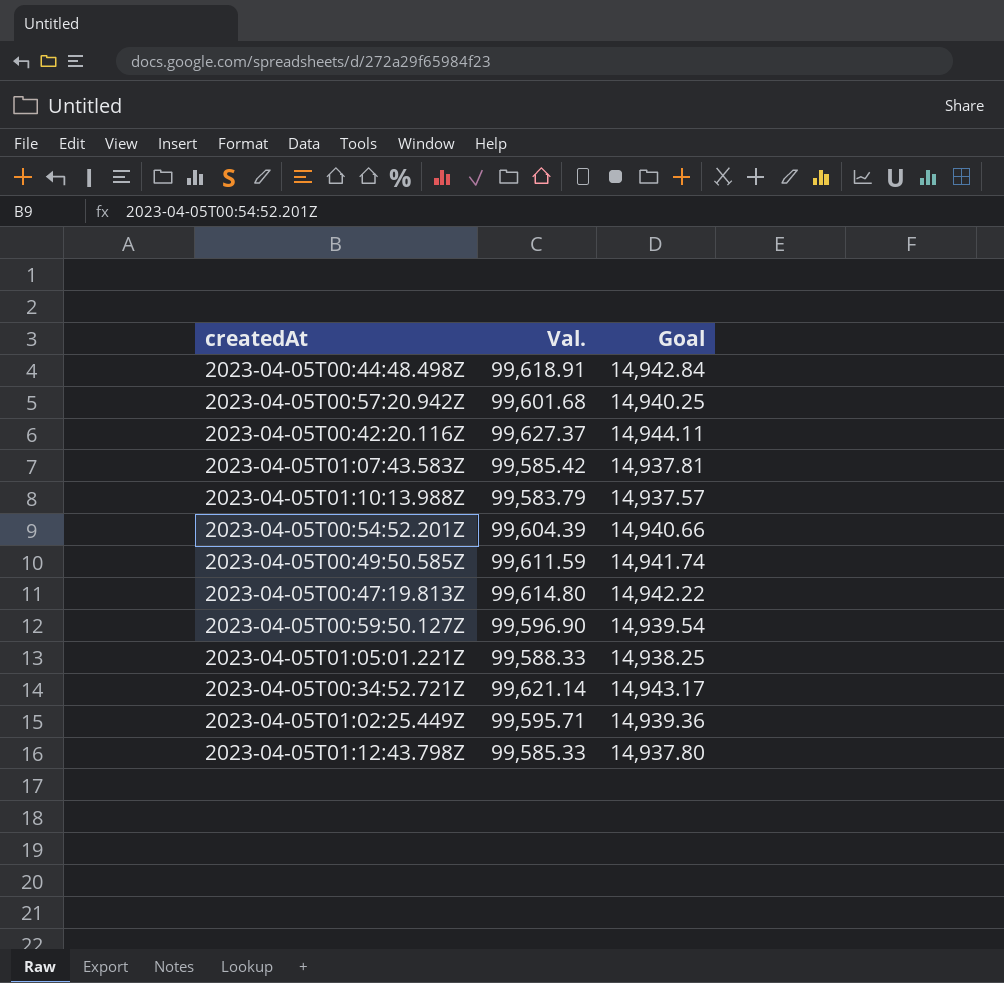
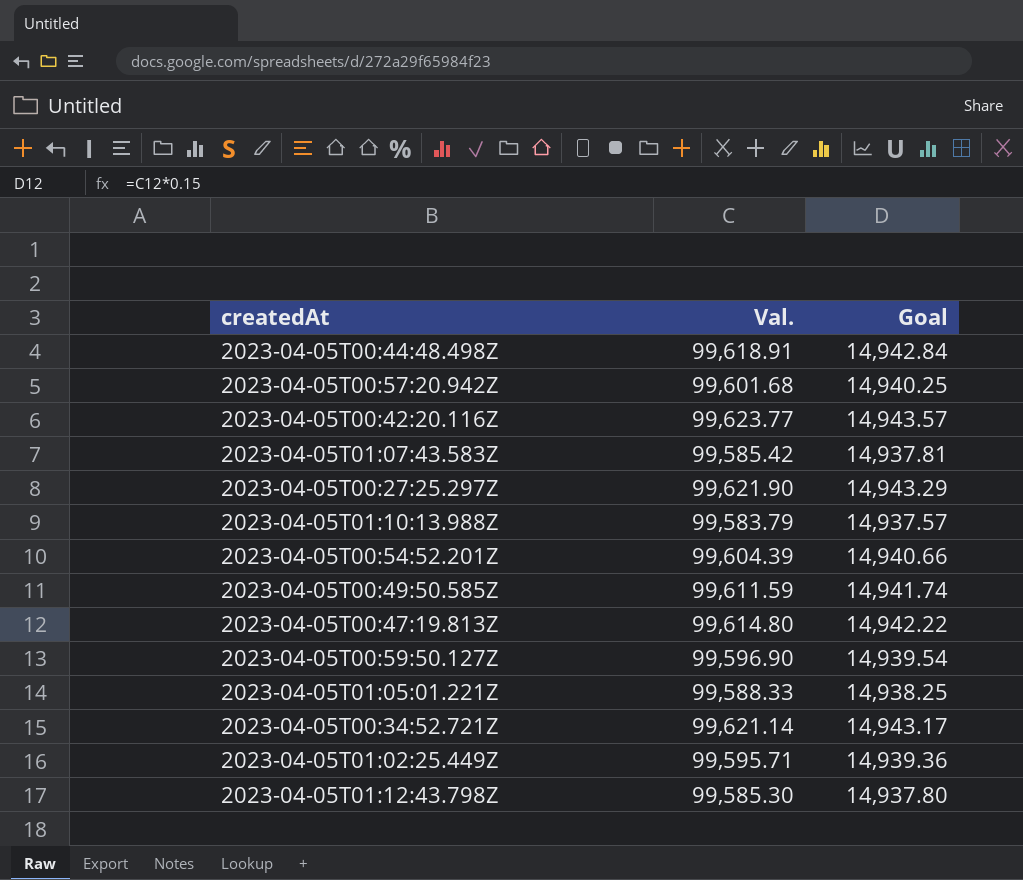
2023-04-05T00:42:20.116Z | Val.: 99,627.37 -> 99,623.77
2023-04-05T00:42:20.116Z | Goal: 14,944.11 -> 14,943.57
row 2023-04-05T00:27:25.297Z: none -> 99,621.90 | 14,943.29
2023-04-05T01:12:43.798Z | Val.: 99,585.33 -> 99,585.30

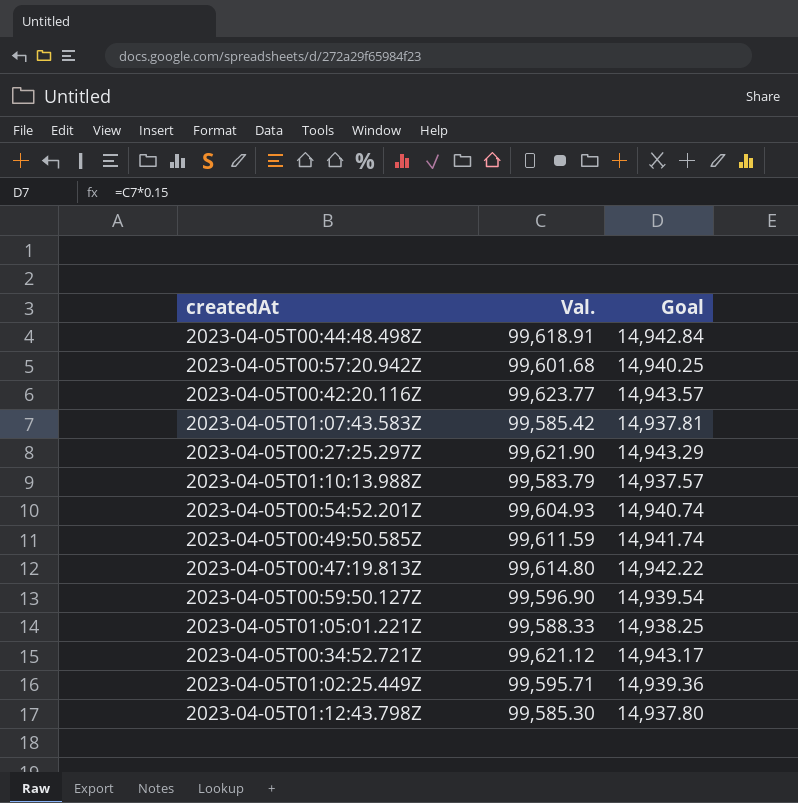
2023-04-05T00:54:52.201Z | Val.: 99,604.39 -> 99,604.93
2023-04-05T00:54:52.201Z | Goal: 14,940.66 -> 14,940.74
2023-04-05T00:34:52.721Z | Val.: 99,621.14 -> 99,621.12

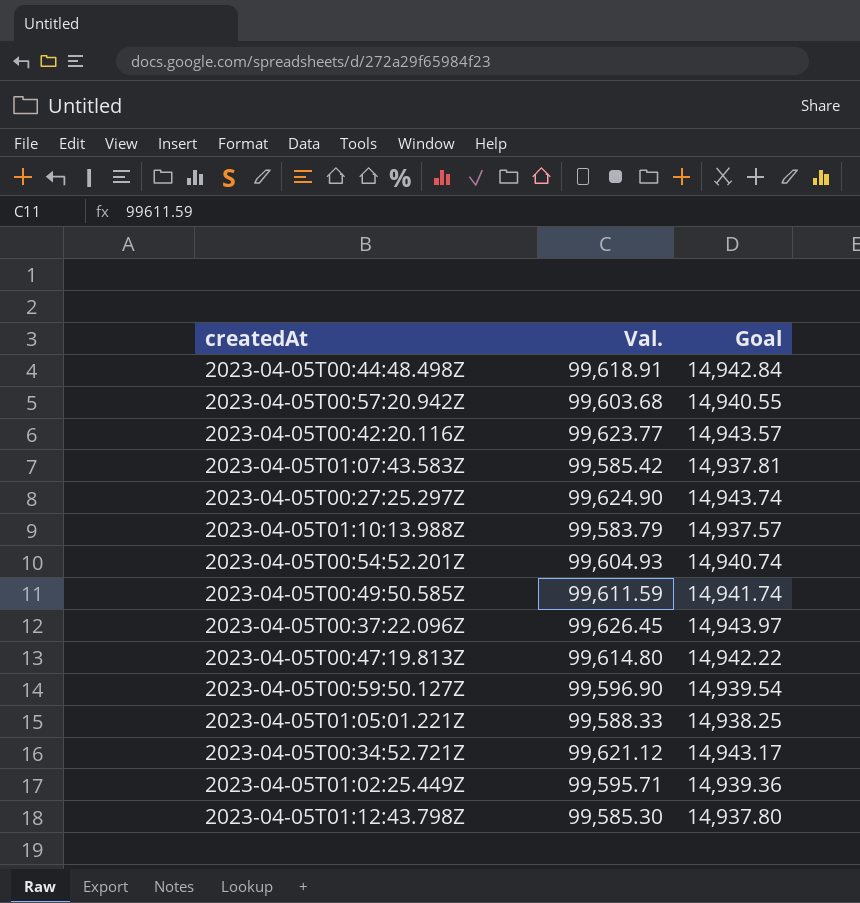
2023-04-05T00:57:20.942Z | Val.: 99,601.68 -> 99,603.68
2023-04-05T00:57:20.942Z | Goal: 14,940.25 -> 14,940.55
2023-04-05T00:27:25.297Z | Val.: 99,621.90 -> 99,624.90
2023-04-05T00:27:25.297Z | Goal: 14,943.29 -> 14,943.74
row 2023-04-05T00:37:22.096Z: none -> 99,626.45 | 14,943.97

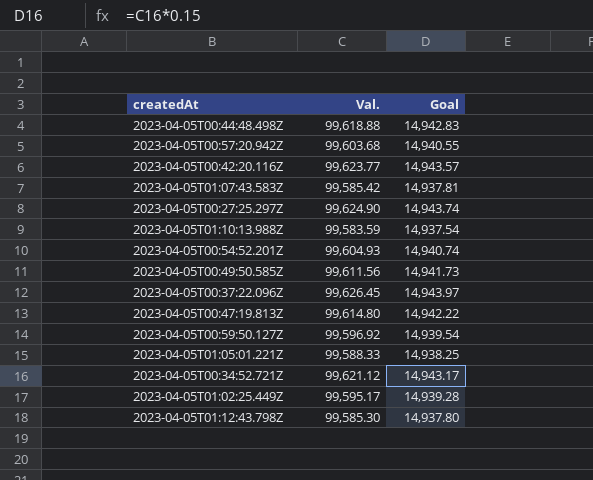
2023-04-05T00:44:48.498Z | Val.: 99,618.91 -> 99,618.88
2023-04-05T00:44:48.498Z | Goal: 14,942.84 -> 14,942.83
2023-04-05T01:10:13.988Z | Val.: 99,583.79 -> 99,583.59
2023-04-05T01:10:13.988Z | Goal: 14,937.57 -> 14,937.54
2023-04-05T00:49:50.585Z | Val.: 99,611.59 -> 99,611.56
2023-04-05T00:49:50.585Z | Goal: 14,941.74 -> 14,941.73
2023-04-05T00:59:50.127Z | Val.: 99,596.90 -> 99,596.92
2023-04-05T01:02:25.449Z | Val.: 99,595.71 -> 99,595.17
2023-04-05T01:02:25.449Z | Goal: 14,939.36 -> 14,939.28

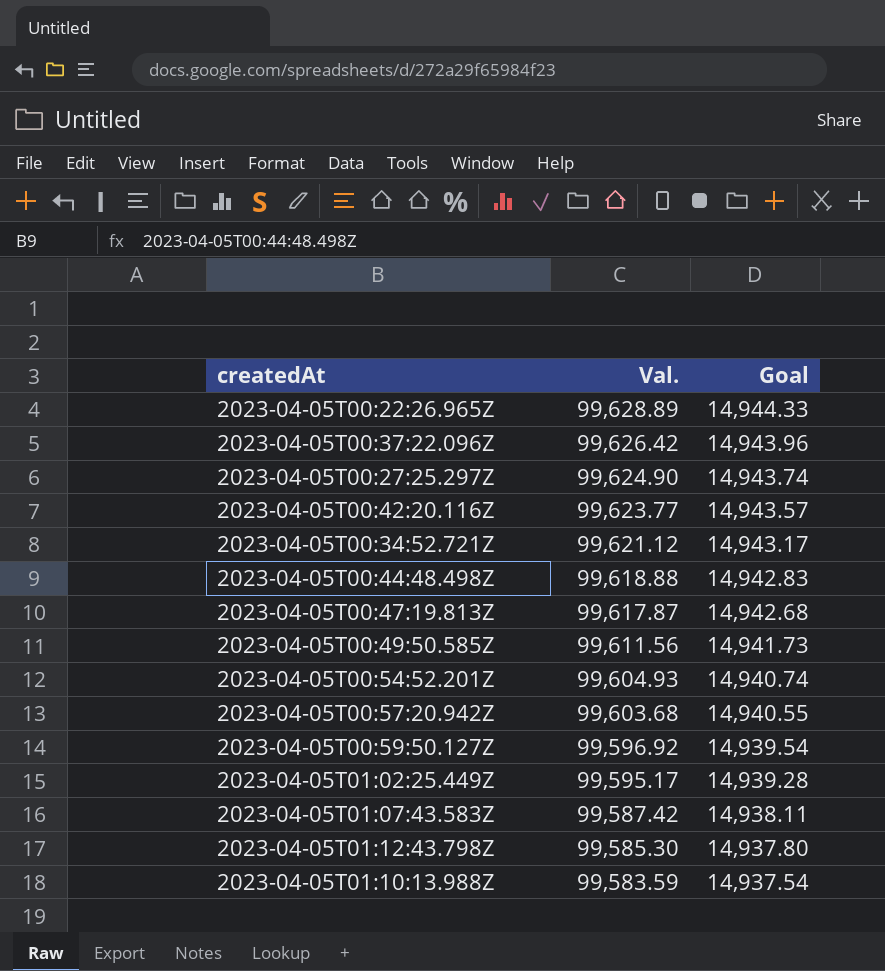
row order: none -> Val. descending
row 2023-04-05T01:05:01.221Z: 99,588.33 | 14,938.25 -> none
row 2023-04-05T00:22:26.965Z: none -> 99,628.89 | 14,944.33
2023-04-05T00:37:22.096Z | Val.: 99,626.45 -> 99,626.42
2023-04-05T00:37:22.096Z | Goal: 14,943.97 -> 14,943.96
2023-04-05T00:47:19.813Z | Val.: 99,614.80 -> 99,617.87
2023-04-05T00:47:19.813Z | Goal: 14,942.22 -> 14,942.68
2023-04-05T01:07:43.583Z | Val.: 99,585.42 -> 99,587.42
2023-04-05T01:07:43.583Z | Goal: 14,937.81 -> 14,938.11

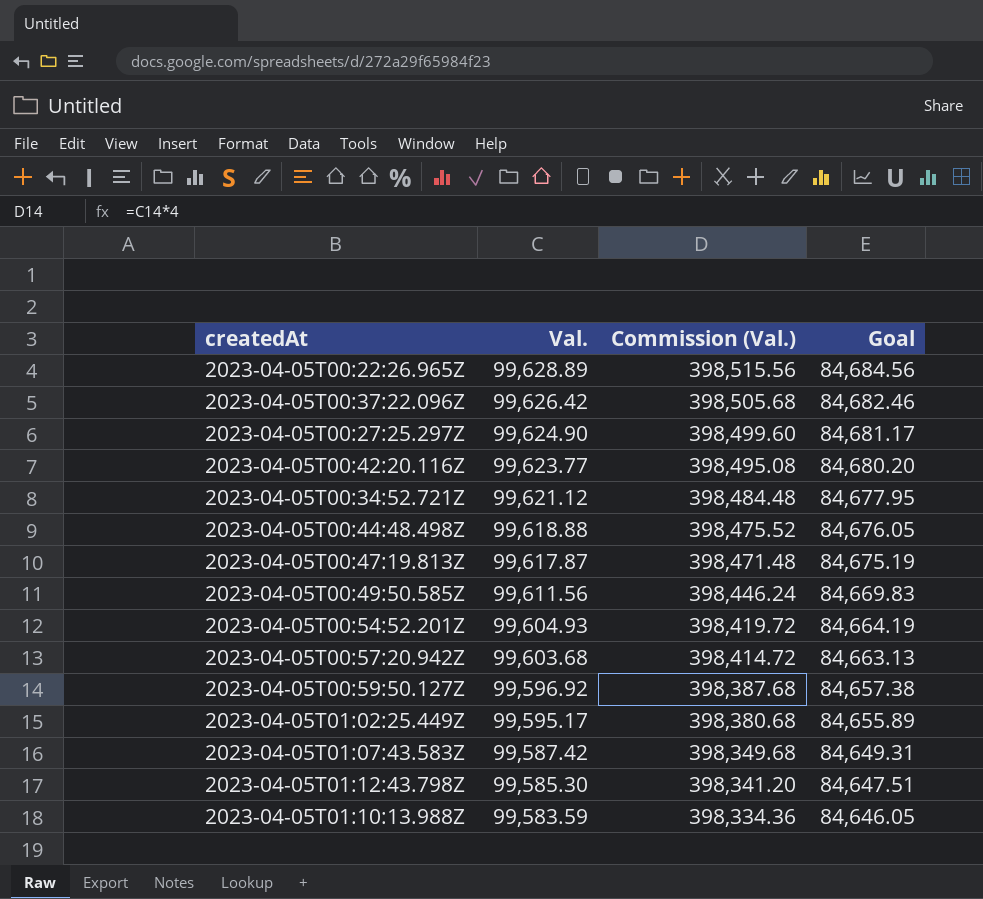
column Commission (Val.) | formula: none -> [Val.] * 4
column Goal | formula: [Val.] * 0.15 -> [Val.] * 0.85

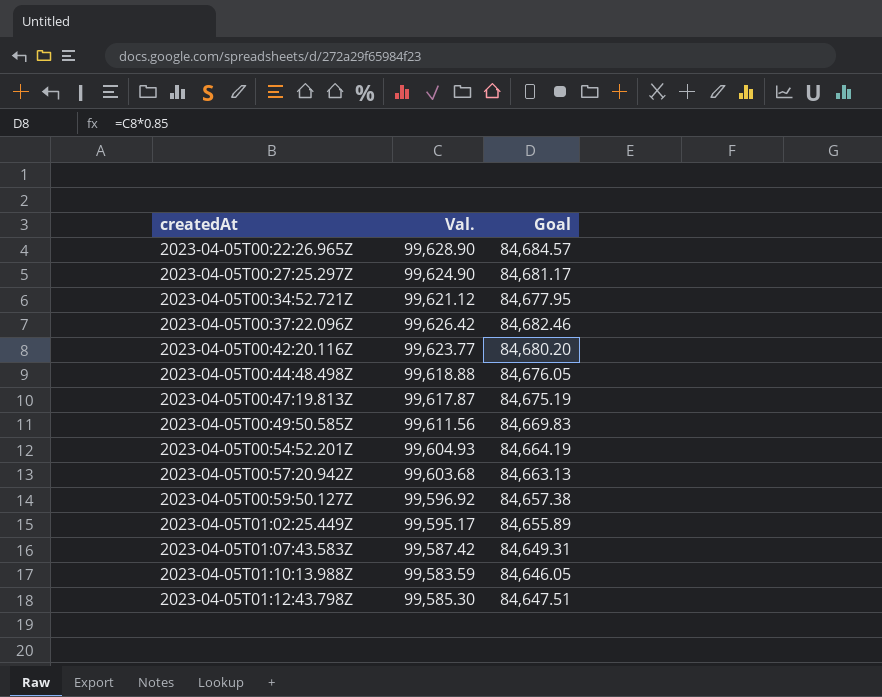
row order: Val. descending -> createdAt ascending
column Commission (Val.) | formula: [Val.] * 4 -> none
2023-04-05T00:22:26.965Z | Val.: 99,628.89 -> 99,628.90
2023-04-05T00:22:26.965Z | Goal: 84,684.56 -> 84,684.57

